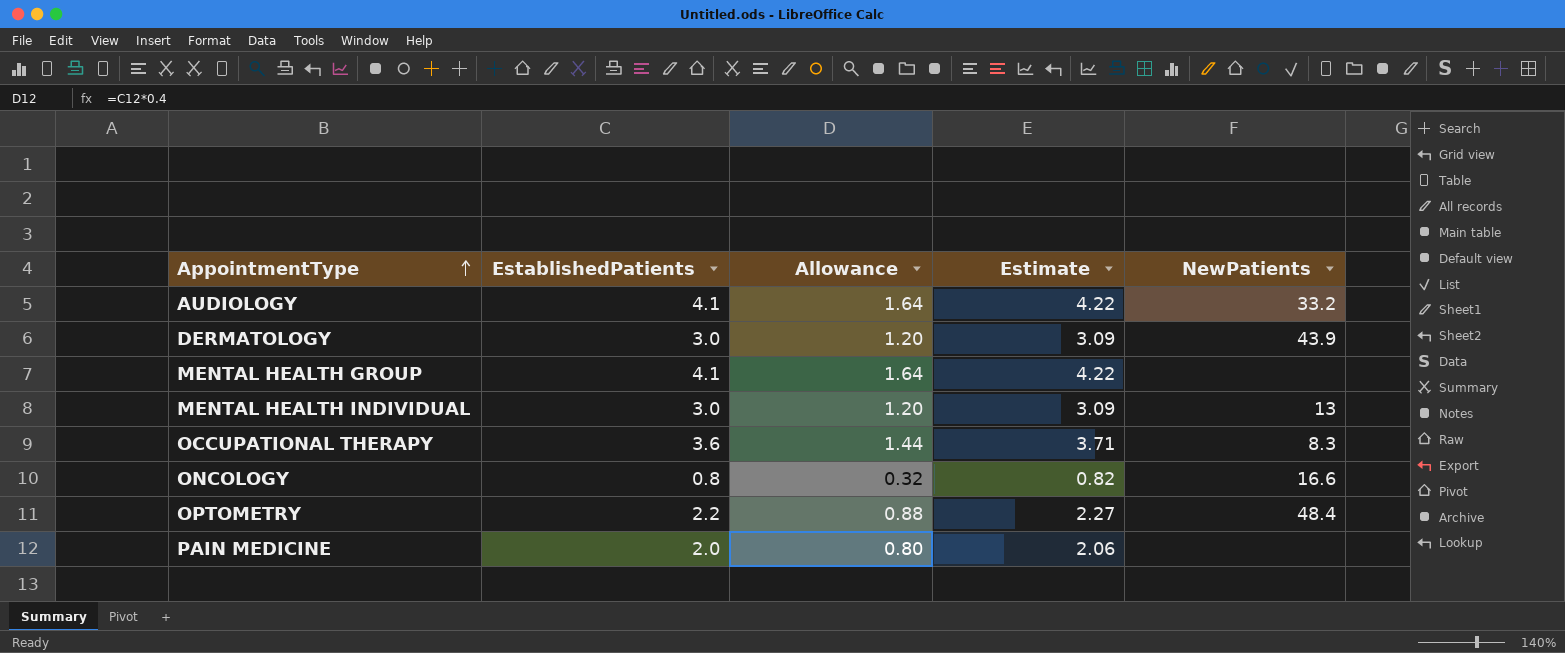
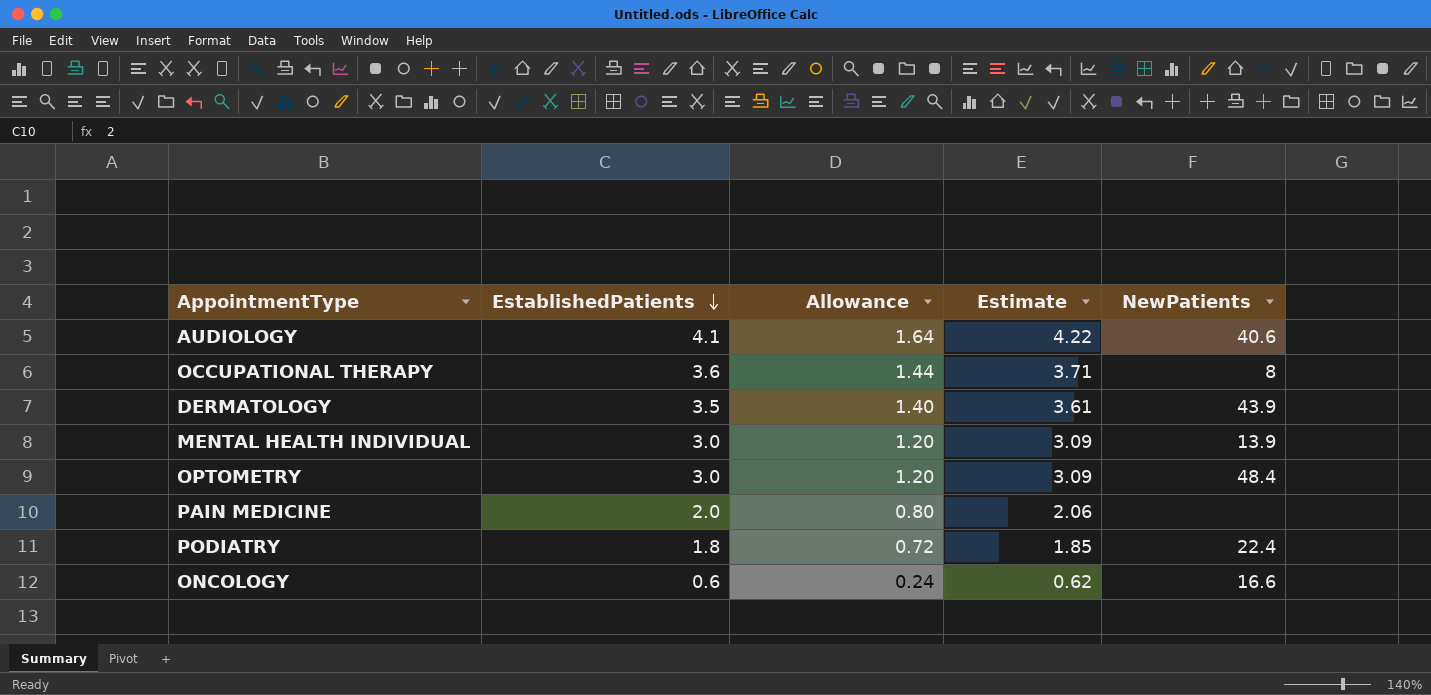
row order: AppointmentType ascending -> EstablishedPatients descending
row MENTAL HEALTH GROUP: 4.1 | 1.64 | 4.22 | none -> none
AUDIOLOGY | NewPatients: 33.2 -> 40.6
OCCUPATIONAL THERAPY | NewPatients: 8.3 -> 8
DERMATOLOGY | EstablishedPatients: 3.0 -> 3.5
DERMATOLOGY | Allowance: 1.20 -> 1.40
DERMATOLOGY | Estimate: 3.09 -> 3.61
MENTAL HEALTH INDIVIDUAL | NewPatients: 13 -> 13.9
OPTOMETRY | EstablishedPatients: 2.2 -> 3.0
OPTOMETRY | Allowance: 0.88 -> 1.20
OPTOMETRY | Estimate: 2.27 -> 3.09
row PODIATRY: none -> 1.8 | 0.72 | 1.85 | 22.4
ONCOLOGY | EstablishedPatients: 0.8 -> 0.6
ONCOLOGY | Allowance: 0.32 -> 0.24
ONCOLOGY | Estimate: 0.82 -> 0.62

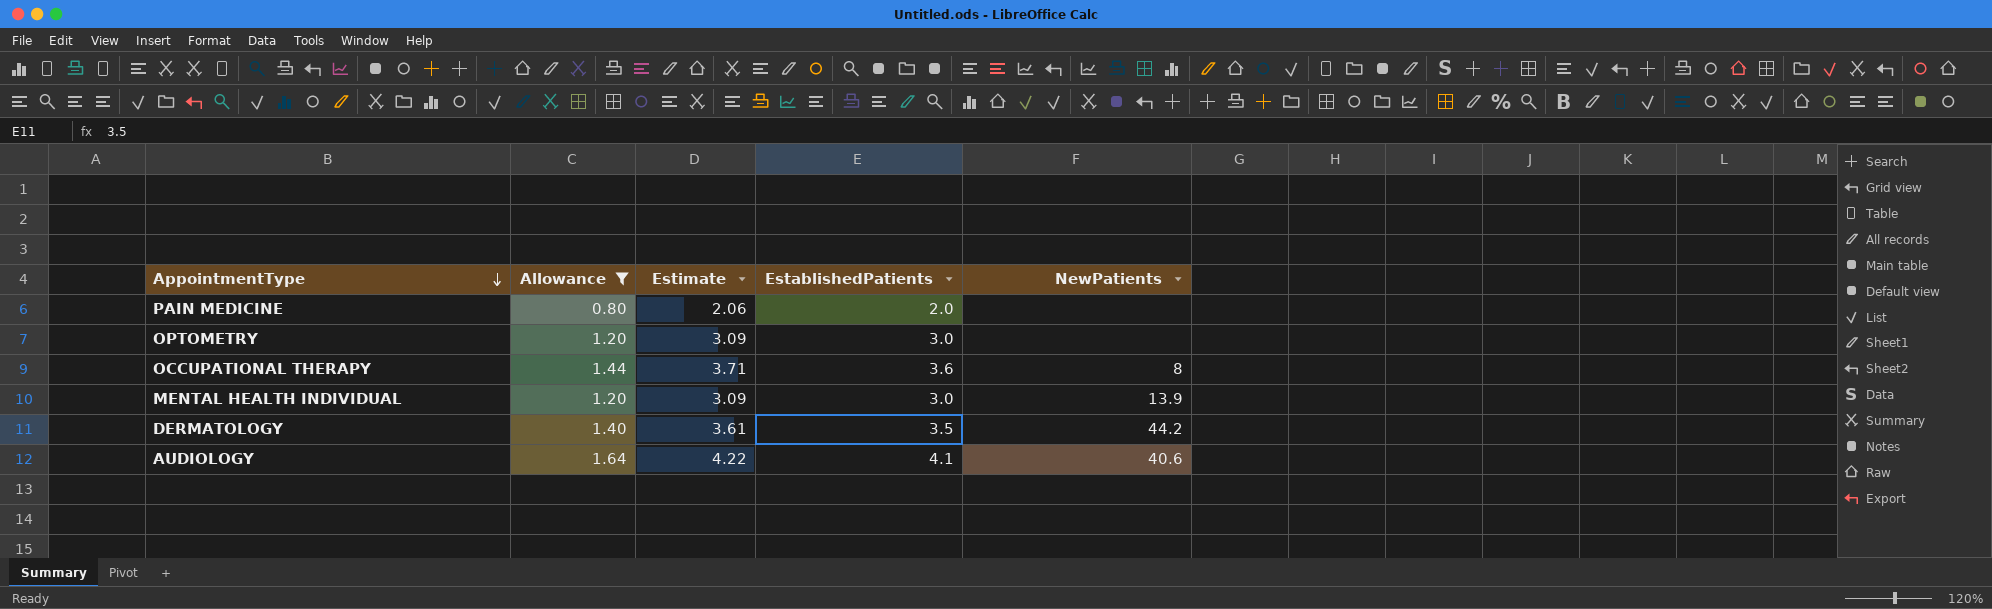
filter: none -> Allowance >= 0.80
row order: EstablishedPatients descending -> AppointmentType descending
column EstablishedPatients | position: 2 -> 4
OPTOMETRY | NewPatients: 48.4 -> none
DERMATOLOGY | NewPatients: 43.9 -> 44.2

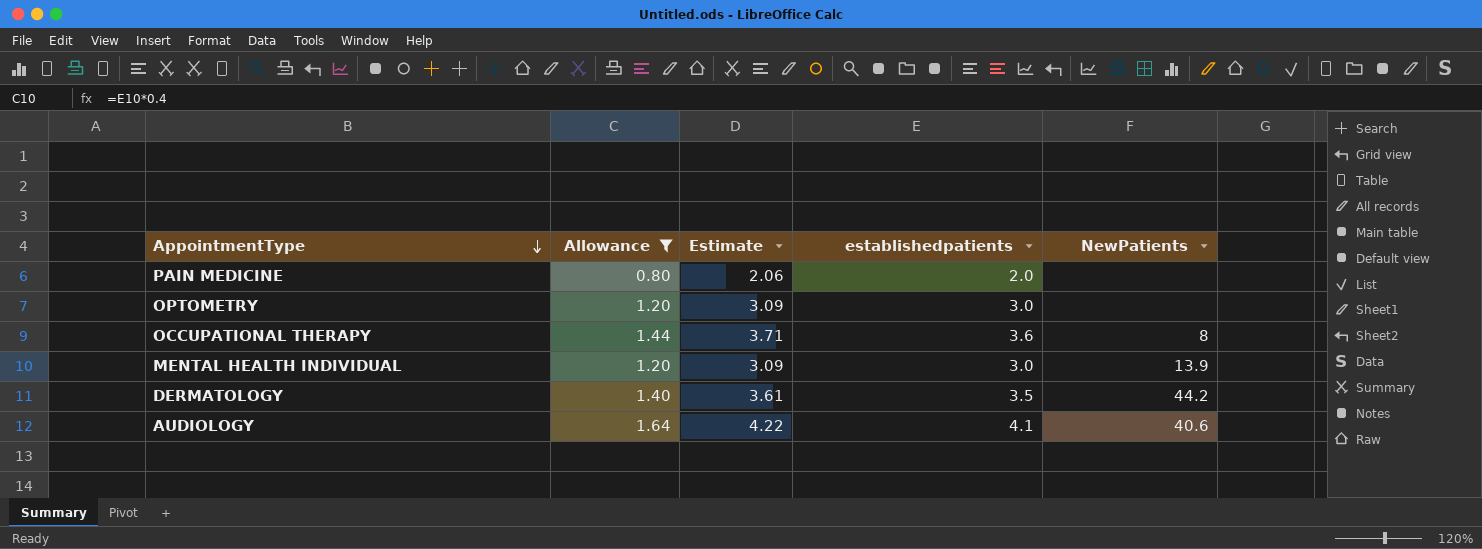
column name: EstablishedPatients -> establishedpatients

